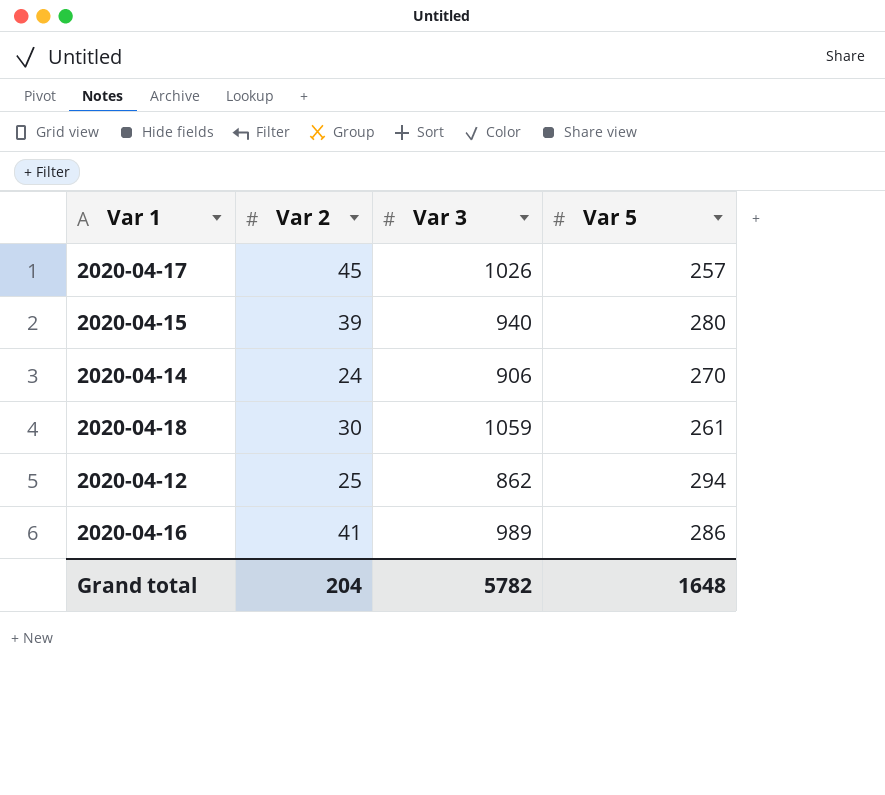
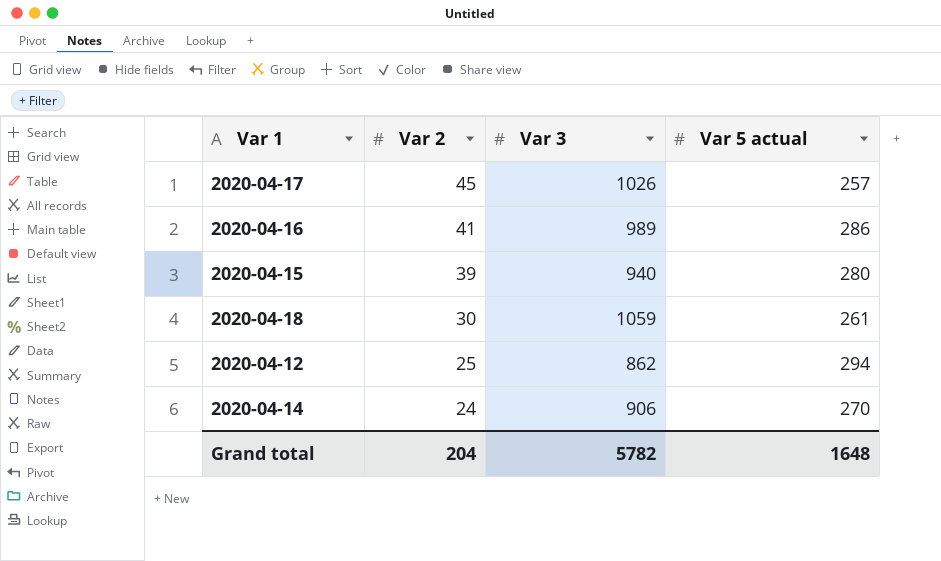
row order: none -> Var 2 descending
column name: Var 5 -> Var 5 actual

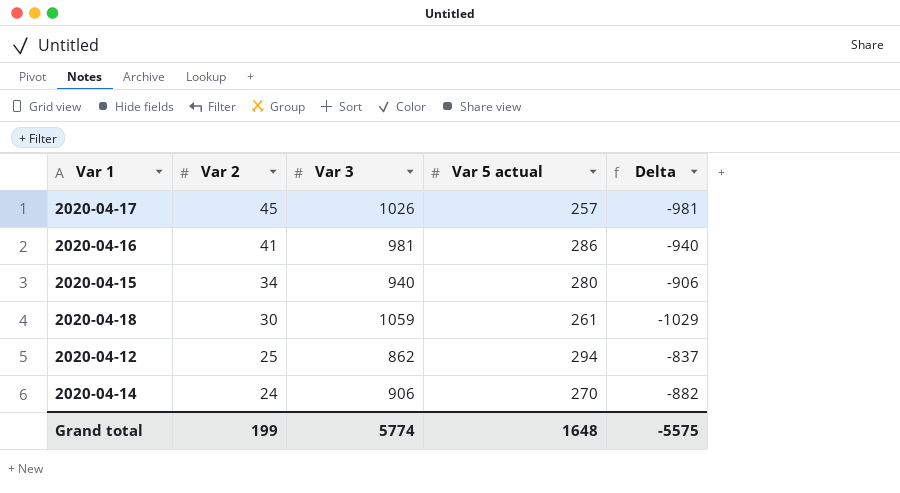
column Delta | formula: none -> [Var 2] - [Var 3]
2020-04-16 | Var 3: 989 -> 981
2020-04-15 | Var 2: 39 -> 34
Grand total | Var 2: 204 -> 199
Grand total | Var 3: 5782 -> 5774

